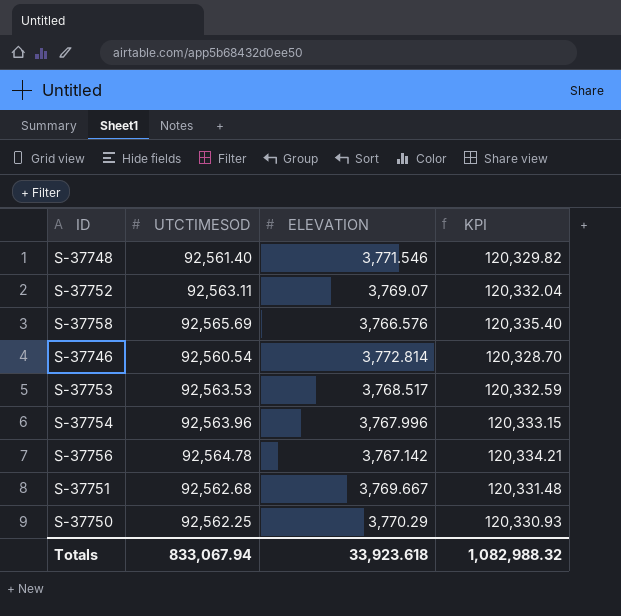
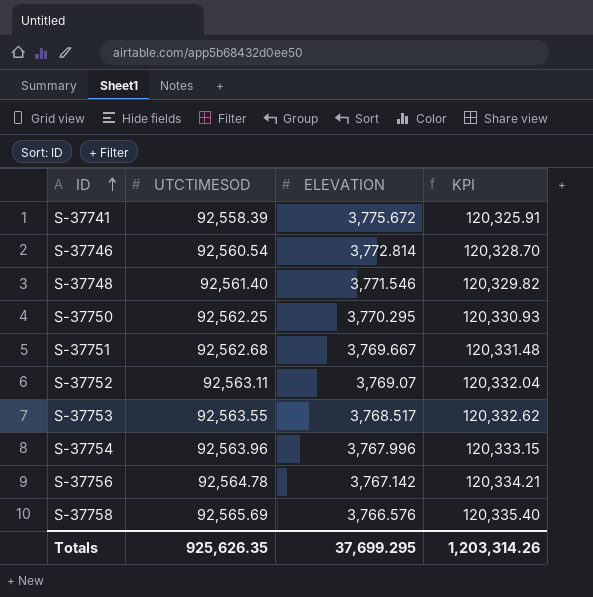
row order: none -> ID ascending
row S-37741: none -> 92,558.39 | 3,775.672 | 120,325.91
S-37750 | ELEVATION: 3,770.29 -> 3,770.295
S-37753 | UTCTIMESOD: 92,563.53 -> 92,563.55
S-37753 | KPI: 120,332.59 -> 120,332.62
Totals | UTCTIMESOD: 833,067.94 -> 925,626.35
Totals | ELEVATION: 33,923.618 -> 37,699.295
Totals | KPI: 1,082,988.32 -> 1,203,314.26

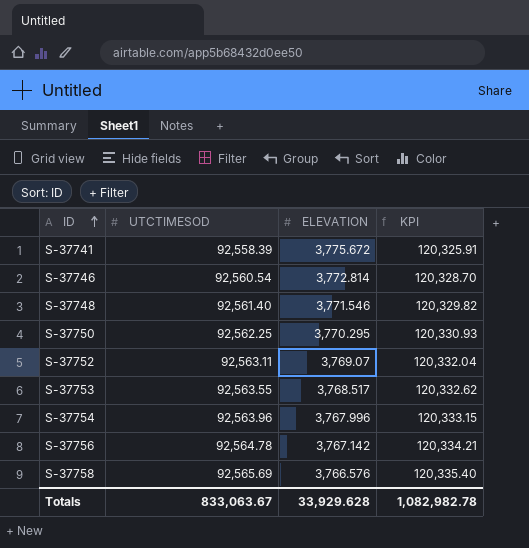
row S-37751: 92,562.68 | 3,769.667 | 120,331.48 -> none
Totals | UTCTIMESOD: 925,626.35 -> 833,063.67
Totals | ELEVATION: 37,699.295 -> 33,929.628
Totals | KPI: 1,203,314.26 -> 1,082,982.78

